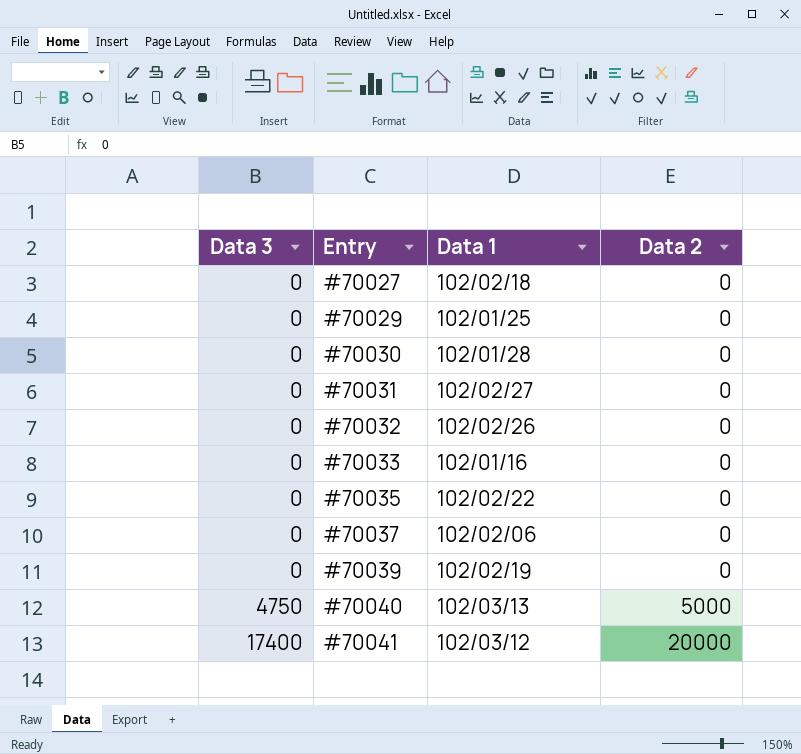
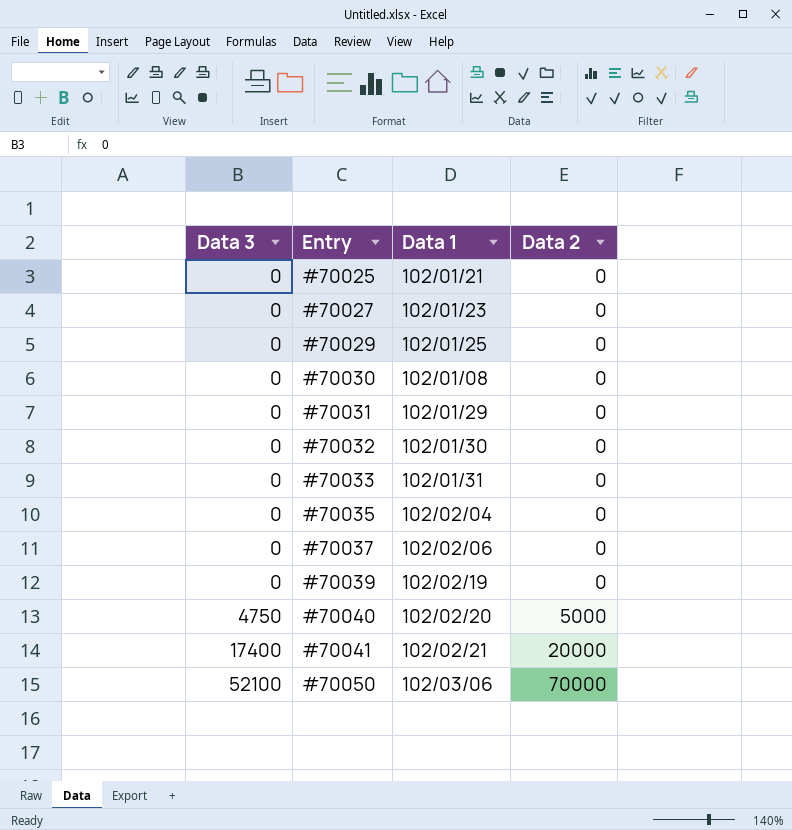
row #70025: none -> 0 | 102/01/21 | 0
#70027 | Data 1: 102/02/18 -> 102/01/23
#70030 | Data 1: 102/01/28 -> 102/01/08
#70031 | Data 1: 102/02/27 -> 102/01/29
#70032 | Data 1: 102/02/26 -> 102/01/30
#70033 | Data 1: 102/01/16 -> 102/01/31
#70035 | Data 1: 102/02/22 -> 102/02/04
#70040 | Data 1: 102/03/13 -> 102/02/20
#70041 | Data 1: 102/03/12 -> 102/02/21
row #70050: none -> 52100 | 102/03/06 | 70000

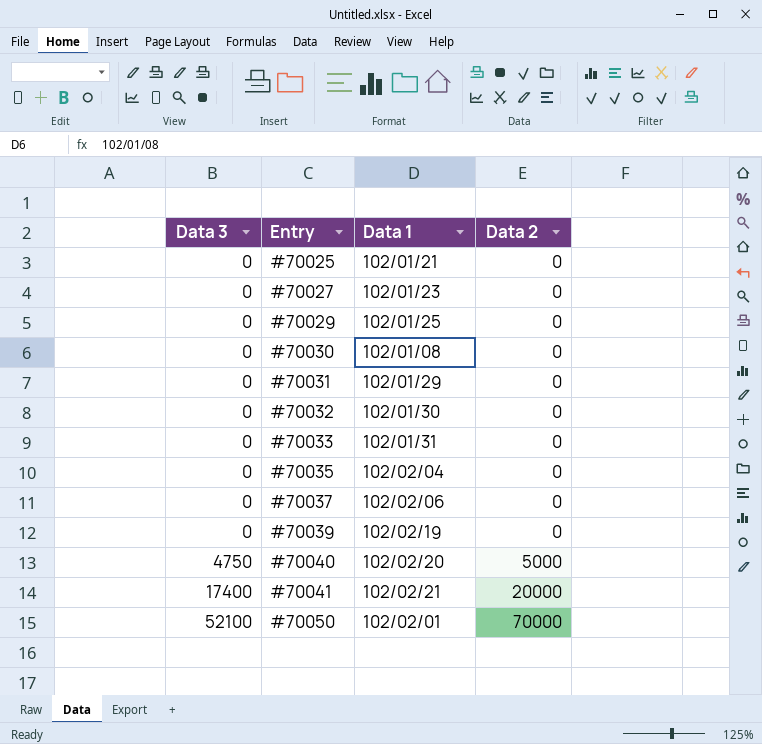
#70050 | Data 1: 102/03/06 -> 102/02/01

